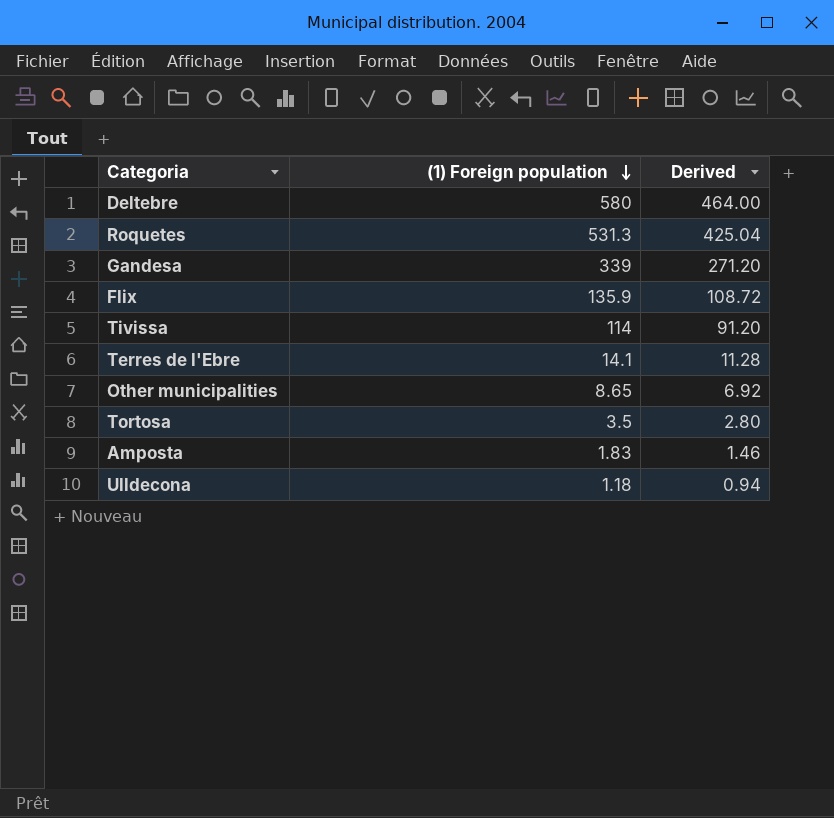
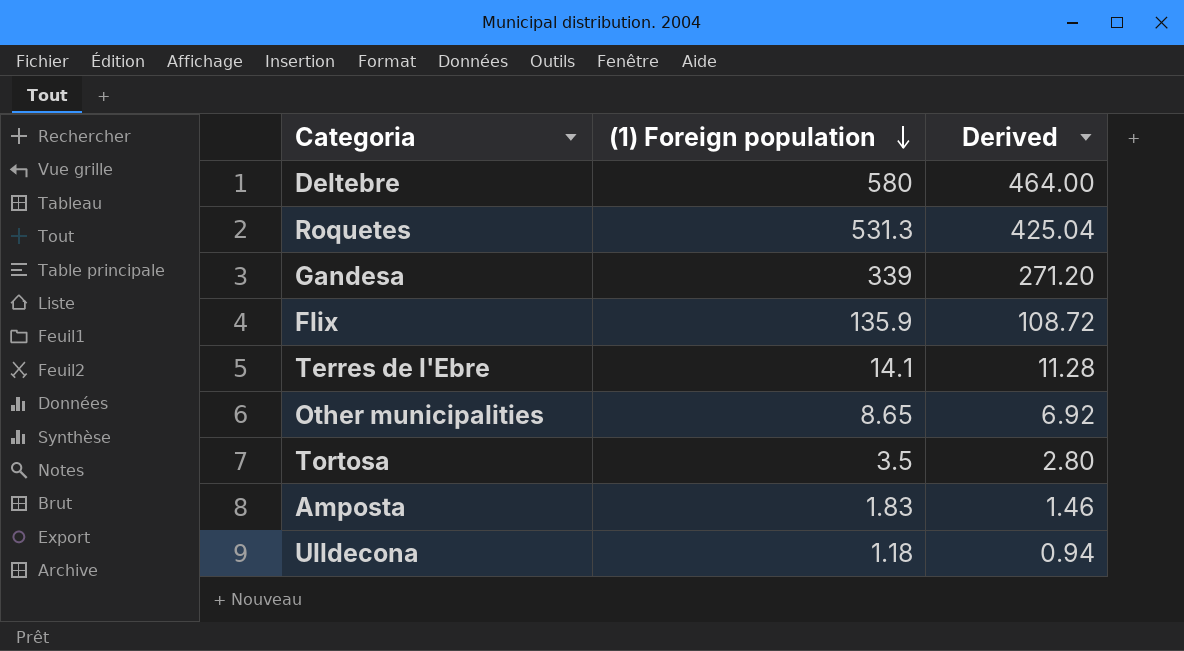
row Tivissa: 114 | 91.20 -> none

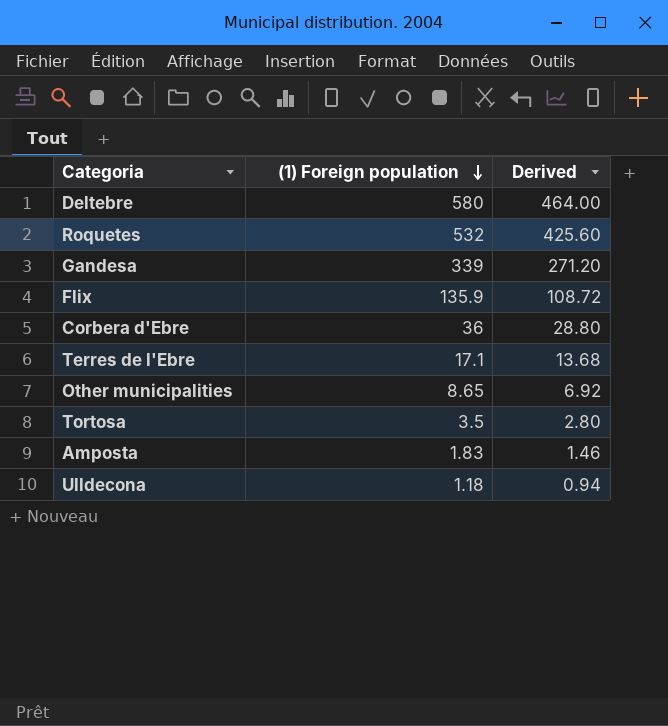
Roquetes | (1) Foreign population: 531.3 -> 532
Roquetes | Derived: 425.04 -> 425.60
row Corbera d'Ebre: none -> 36 | 28.80
Terres de l'Ebre | (1) Foreign population: 14.1 -> 17.1
Terres de l'Ebre | Derived: 11.28 -> 13.68

